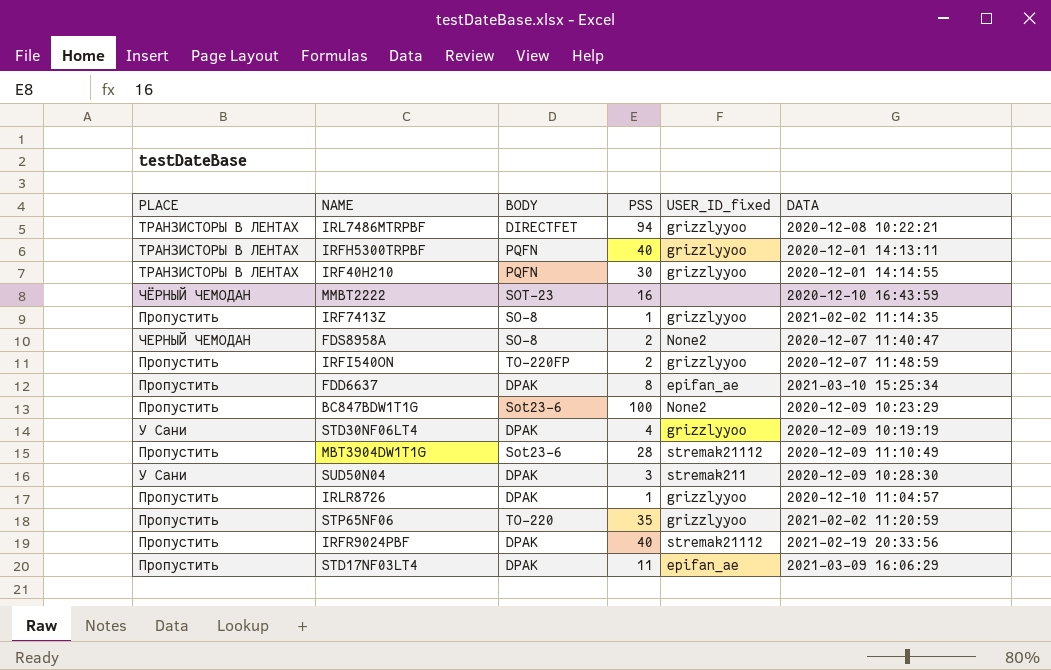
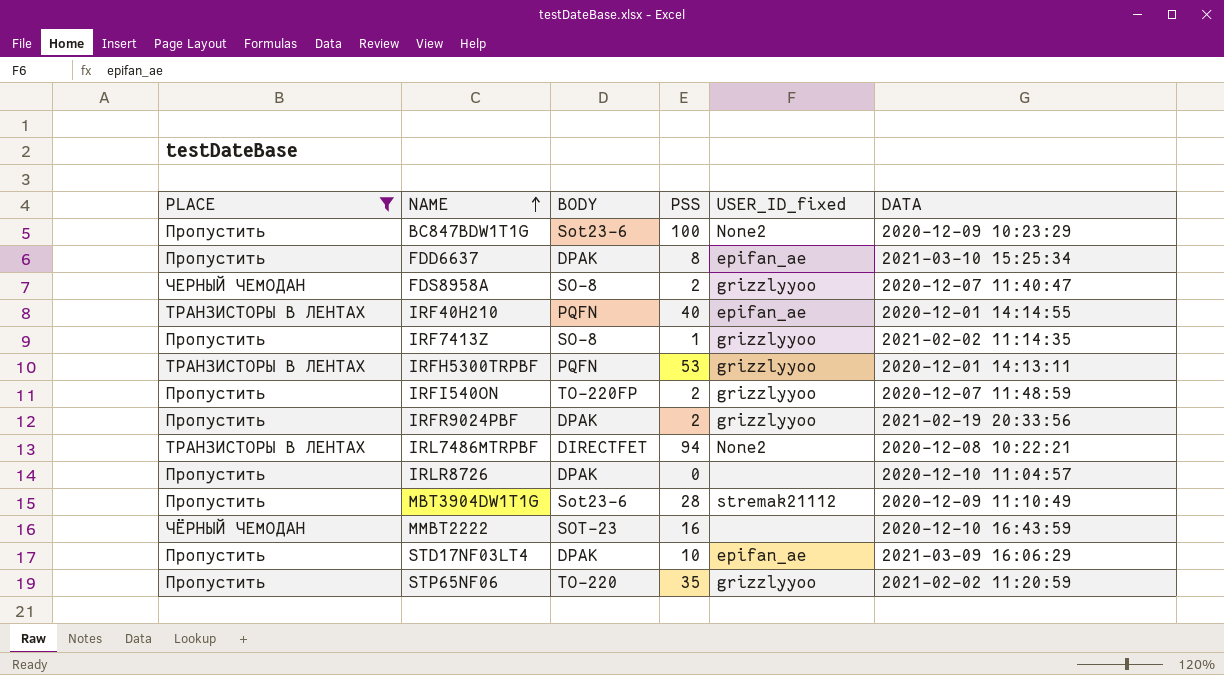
filter: none -> PLACE != У Сани
row order: none -> NAME ascending
FDS8958A | USER_ID_fixed: None2 -> grizzlyyoo
IRF40H210 | PSS: 30 -> 40
IRF40H210 | USER_ID_fixed: grizzlyyoo -> epifan_ae
IRFH5300TRPBF | PSS: 40 -> 53
IRFR9024PBF | PSS: 40 -> 2
IRFR9024PBF | USER_ID_fixed: stremak21112 -> grizzlyyoo
IRL7486MTRPBF | USER_ID_fixed: grizzlyyoo -> None2
IRLR8726 | PSS: 1 -> 0
IRLR8726 | USER_ID_fixed: grizzlyyoo -> none
STD17NF03LT4 | PSS: 11 -> 10

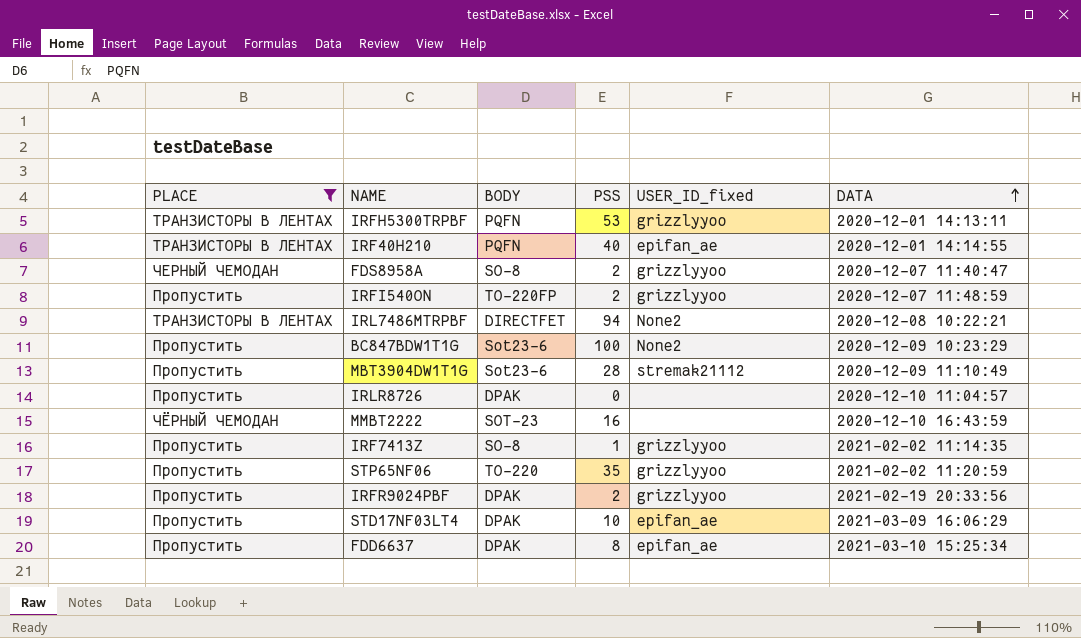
row order: NAME ascending -> DATA ascending

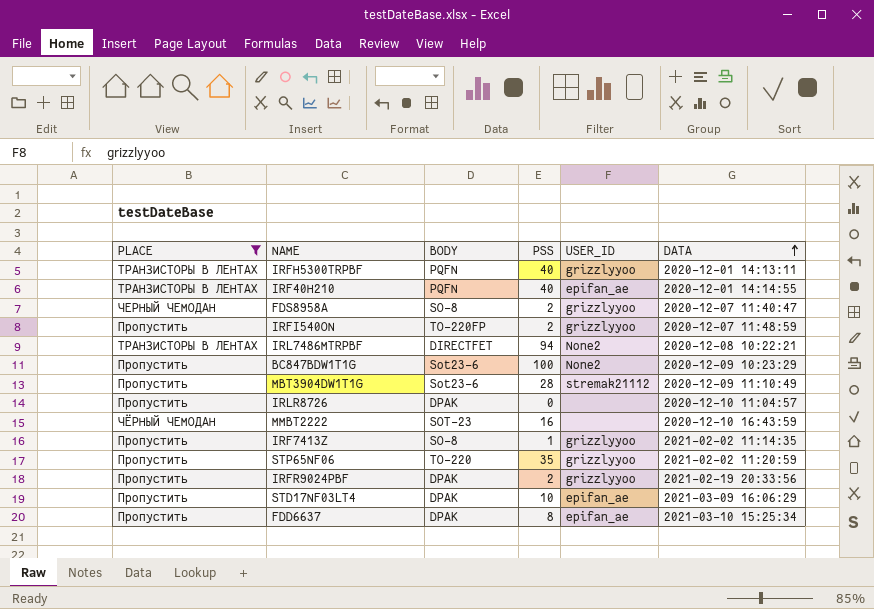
column name: USER_ID_fixed -> USER_ID
IRFH5300TRPBF | PSS: 53 -> 40

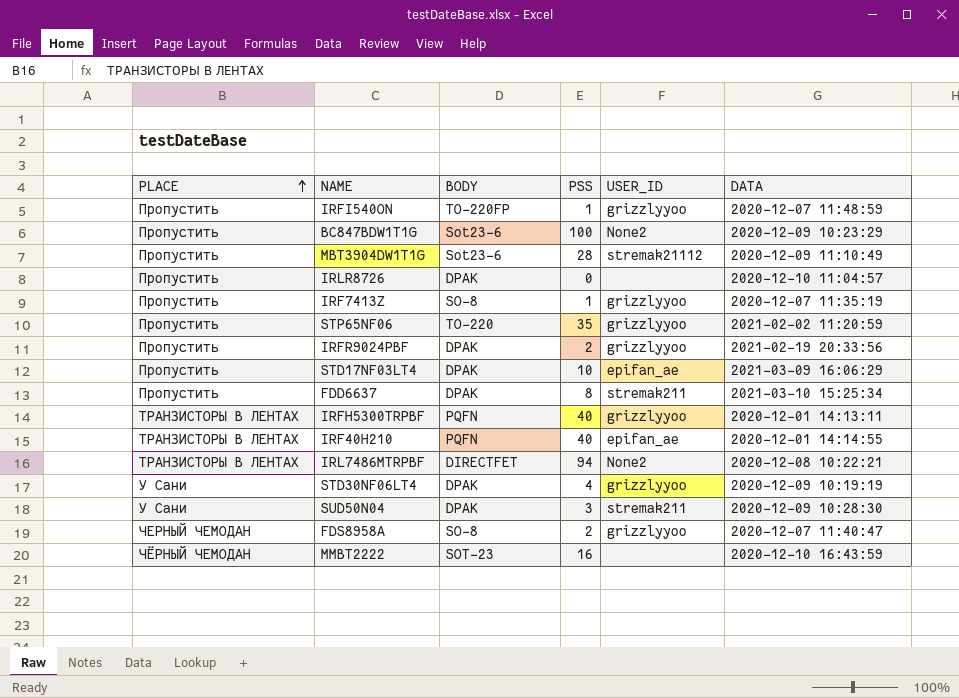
filter: PLACE != У Сани -> none
row order: DATA ascending -> PLACE ascending
IRFI540ON | PSS: 2 -> 1
IRF7413Z | DATA: 2021-02-02 11:14:35 -> 2020-12-07 11:35:19
FDD6637 | USER_ID: epifan_ae -> stremak211

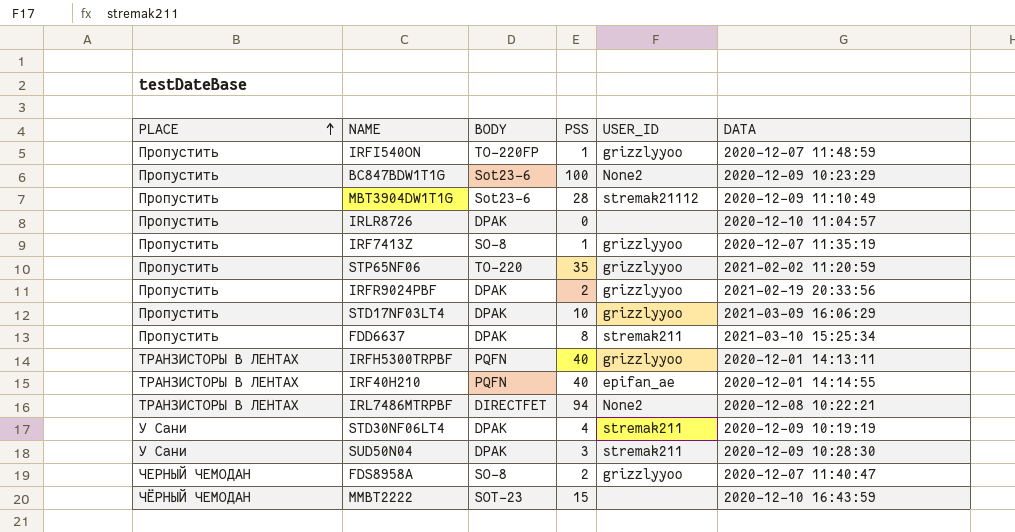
STD17NF03LT4 | USER_ID: epifan_ae -> grizzlyyoo
STD30NF06LT4 | USER_ID: grizzlyyoo -> stremak211
MMBT2222 | PSS: 16 -> 15

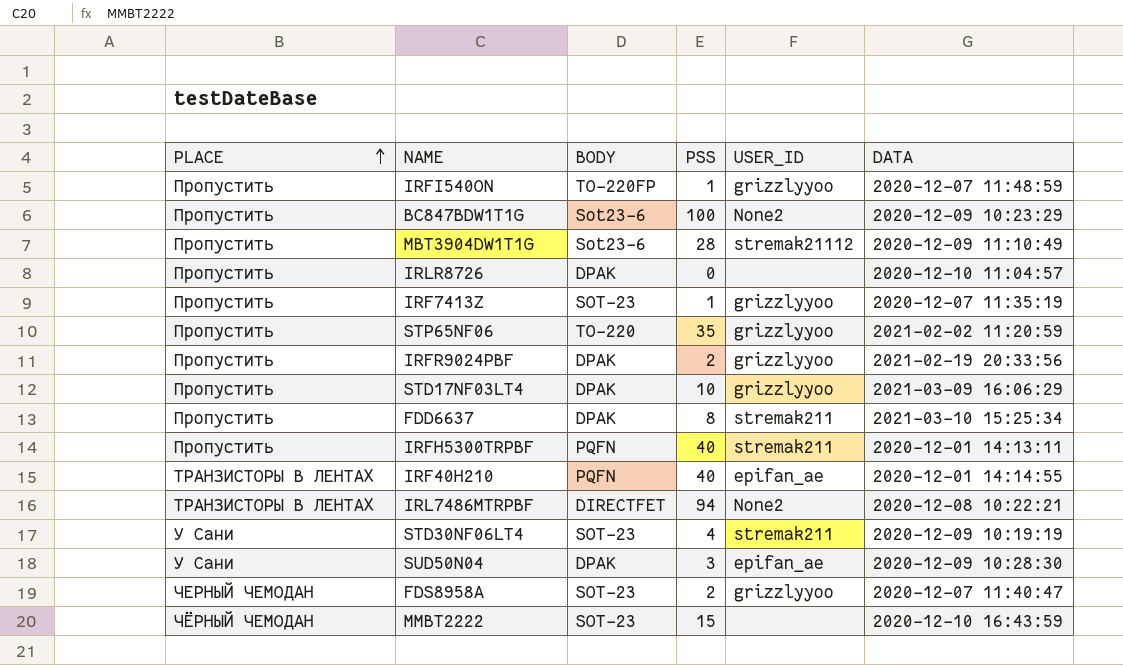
IRF7413Z | BODY: SO-8 -> SOT-23
IRFH5300TRPBF | PLACE: ТРАНЗИСТОРЫ В ЛЕНТАХ -> Пропустить
IRFH5300TRPBF | USER_ID: grizzlyyoo -> stremak211
STD30NF06LT4 | BODY: DPAK -> SOT-23
SUD50N04 | USER_ID: stremak211 -> epifan_ae
FDS8958A | BODY: SO-8 -> SOT-23

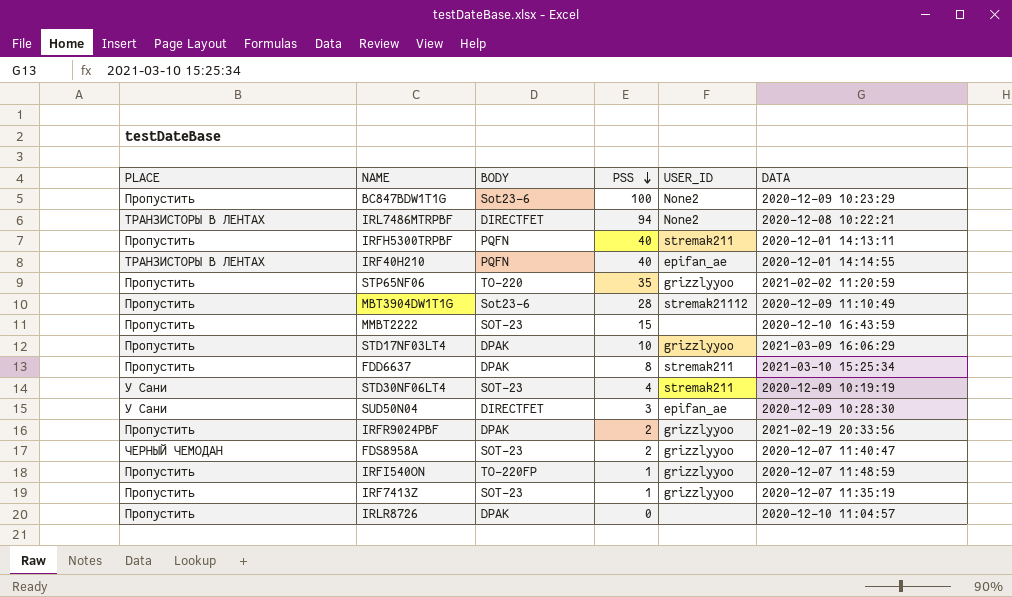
row order: PLACE ascending -> PSS descending
MMBT2222 | PLACE: ЧЁРНЫЙ ЧЕМОДАН -> Пропустить
SUD50N04 | BODY: DPAK -> DIRECTFET

